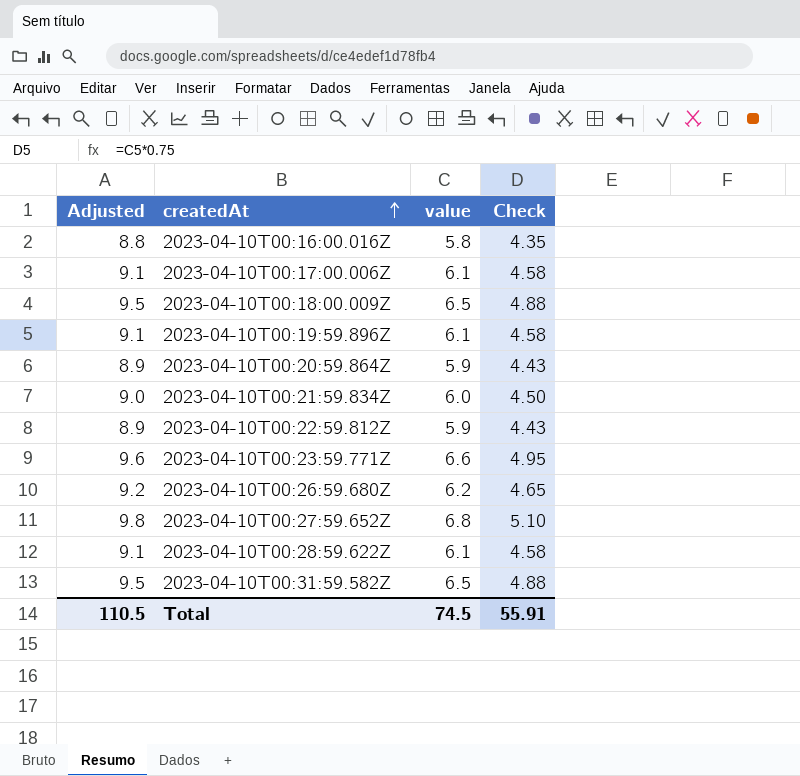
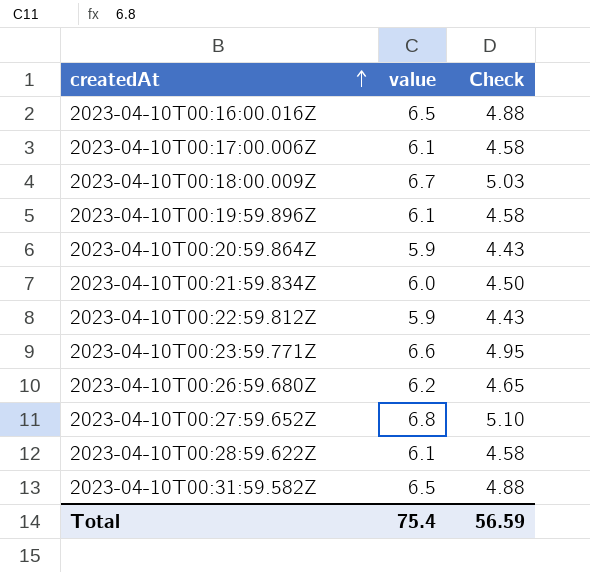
column Adjusted | formula: [value] + 3 -> none
2023-04-10T00:16:00.016Z | value: 5.8 -> 6.5
2023-04-10T00:16:00.016Z | Check: 4.35 -> 4.88
2023-04-10T00:18:00.009Z | value: 6.5 -> 6.7
2023-04-10T00:18:00.009Z | Check: 4.88 -> 5.03
Total | value: 74.5 -> 75.4
Total | Check: 55.91 -> 56.59

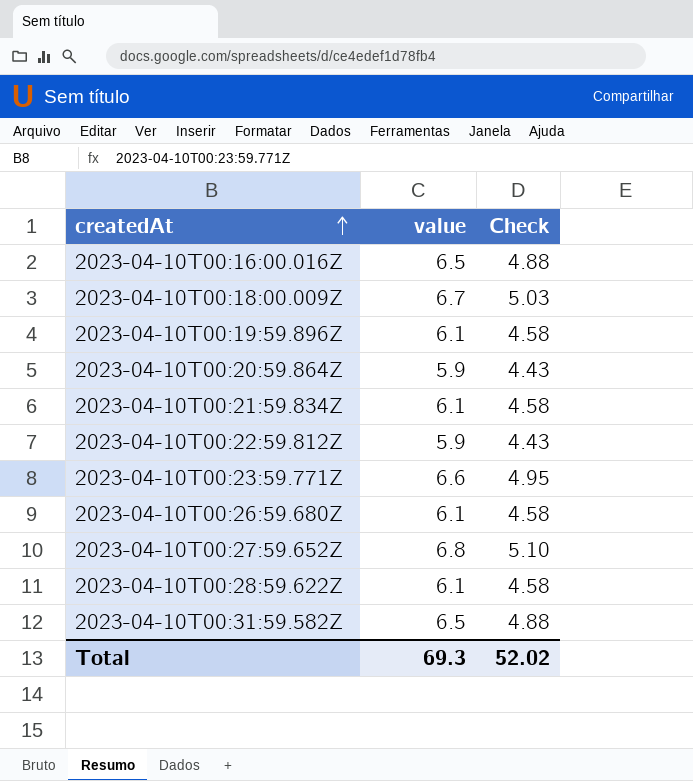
row 2023-04-10T00:17:00.006Z: 6.1 | 4.58 -> none
2023-04-10T00:21:59.834Z | value: 6.0 -> 6.1
2023-04-10T00:21:59.834Z | Check: 4.50 -> 4.58
2023-04-10T00:26:59.680Z | value: 6.2 -> 6.1
2023-04-10T00:26:59.680Z | Check: 4.65 -> 4.58
Total | value: 75.4 -> 69.3
Total | Check: 56.59 -> 52.02

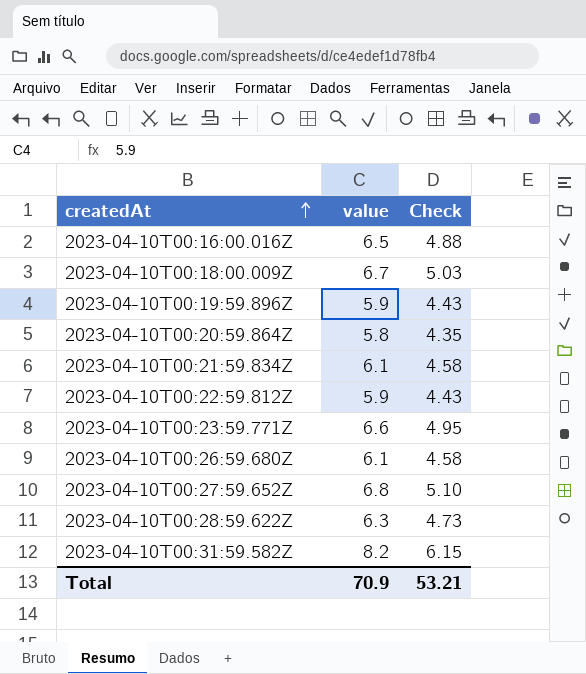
2023-04-10T00:19:59.896Z | value: 6.1 -> 5.9
2023-04-10T00:19:59.896Z | Check: 4.58 -> 4.43
2023-04-10T00:20:59.864Z | value: 5.9 -> 5.8
2023-04-10T00:20:59.864Z | Check: 4.43 -> 4.35
2023-04-10T00:28:59.622Z | value: 6.1 -> 6.3
2023-04-10T00:28:59.622Z | Check: 4.58 -> 4.73
2023-04-10T00:31:59.582Z | value: 6.5 -> 8.2
2023-04-10T00:31:59.582Z | Check: 4.88 -> 6.15
Total | value: 69.3 -> 70.9
Total | Check: 52.02 -> 53.21

